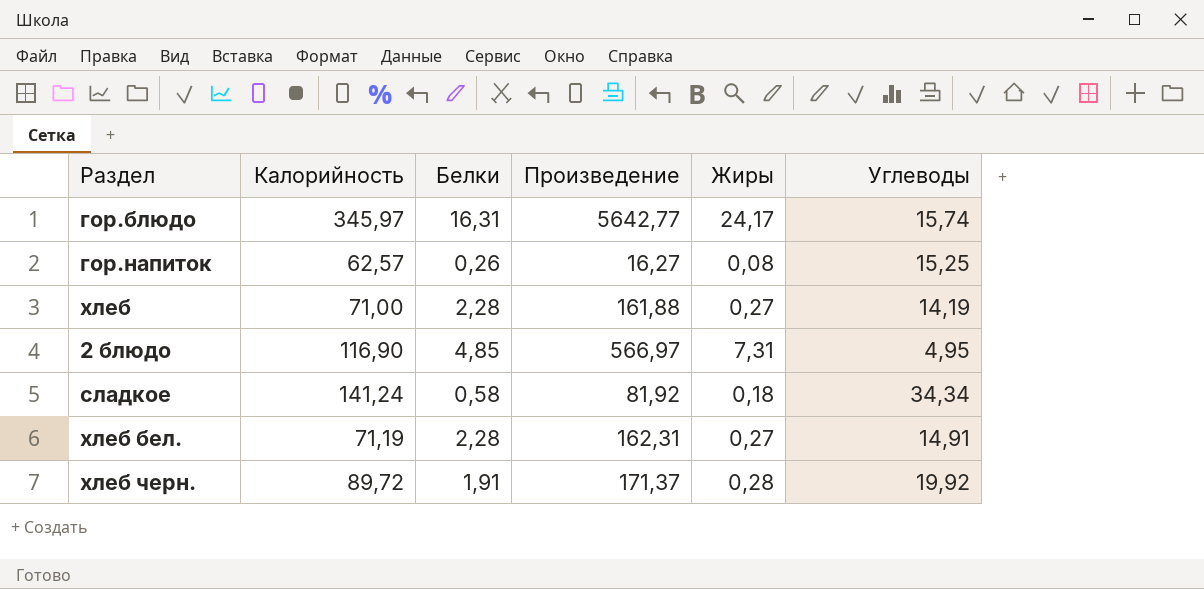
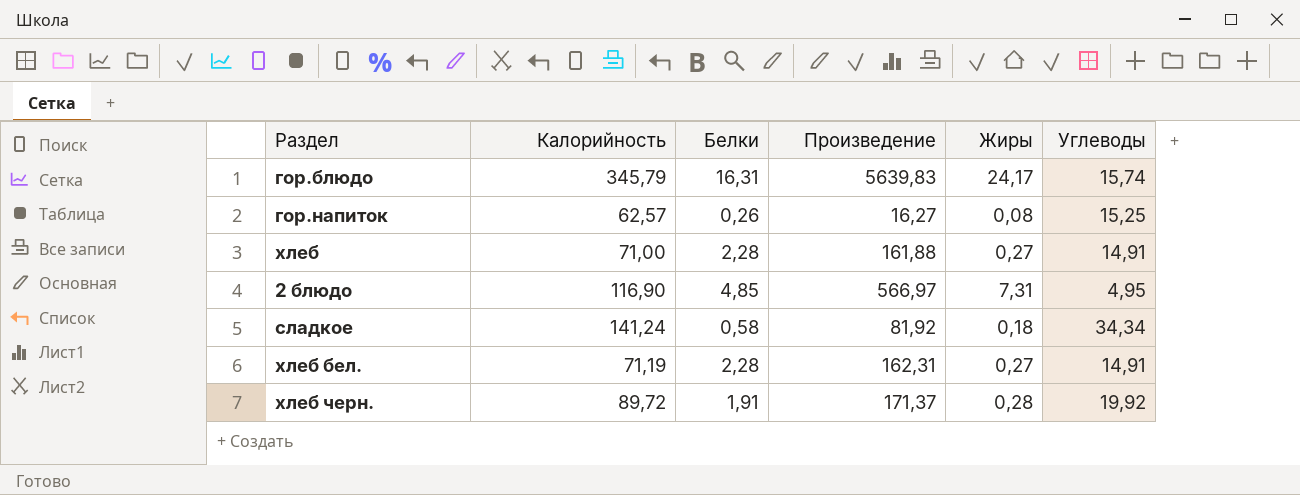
гор.блюдо | Калорийность: 345,97 -> 345,79
гор.блюдо | Произведение: 5642,77 -> 5639,83
хлеб | Углеводы: 14,19 -> 14,91

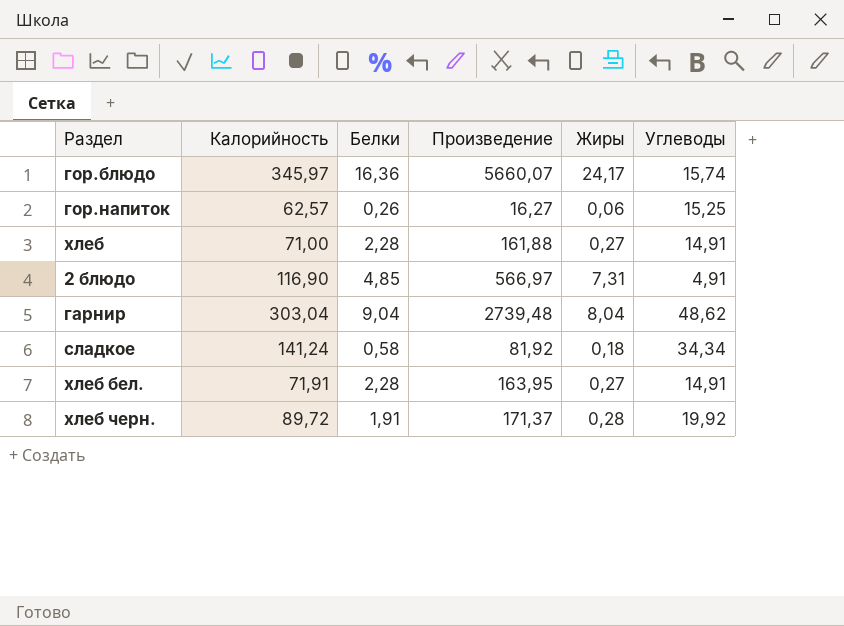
гор.блюдо | Калорийность: 345,79 -> 345,97
гор.блюдо | Белки: 16,31 -> 16,36
гор.блюдо | Произведение: 5639,83 -> 5660,07
гор.напиток | Жиры: 0,08 -> 0,06
2 блюдо | Углеводы: 4,95 -> 4,91
row гарнир: none -> 303,04 | 9,04 | 2739,48 | 8,04 | 48,62
хлеб бел. | Калорийность: 71,19 -> 71,91
хлеб бел. | Произведение: 162,31 -> 163,95

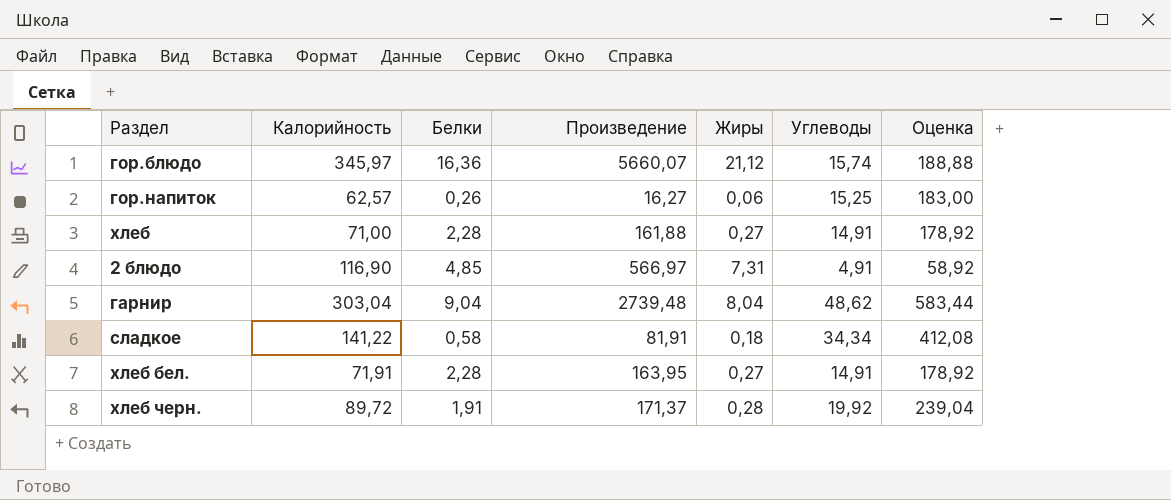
column Оценка | formula: none -> [Углеводы] * 12
гор.блюдо | Жиры: 24,17 -> 21,12
сладкое | Калорийность: 141,24 -> 141,22
сладкое | Произведение: 81,92 -> 81,91

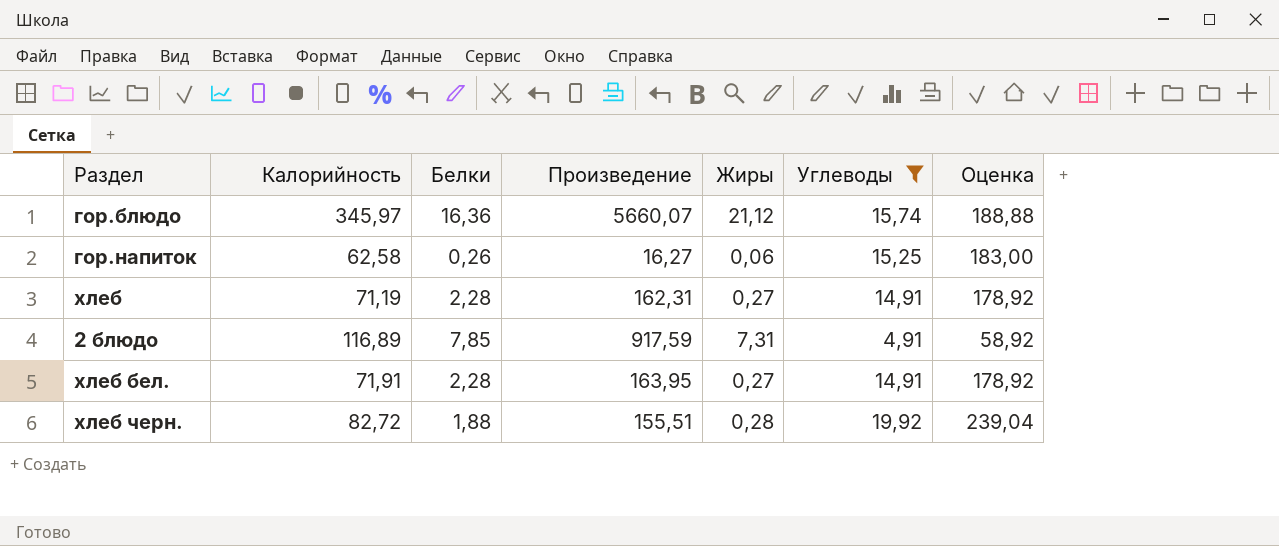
filter: none -> Углеводы <= 19,92
гор.напиток | Калорийность: 62,57 -> 62,58
хлеб | Калорийность: 71,00 -> 71,19
хлеб | Произведение: 161,88 -> 162,31
2 блюдо | Калорийность: 116,90 -> 116,89
2 блюдо | Белки: 4,85 -> 7,85
2 блюдо | Произведение: 566,97 -> 917,59
хлеб черн. | Калорийность: 89,72 -> 82,72
хлеб черн. | Белки: 1,91 -> 1,88
хлеб черн. | Произведение: 171,37 -> 155,51

